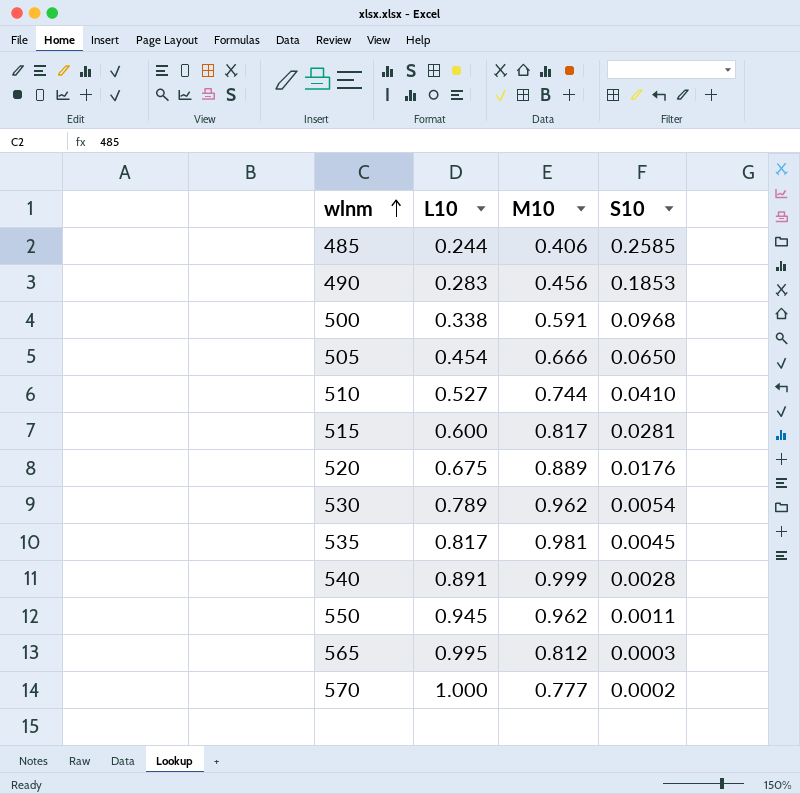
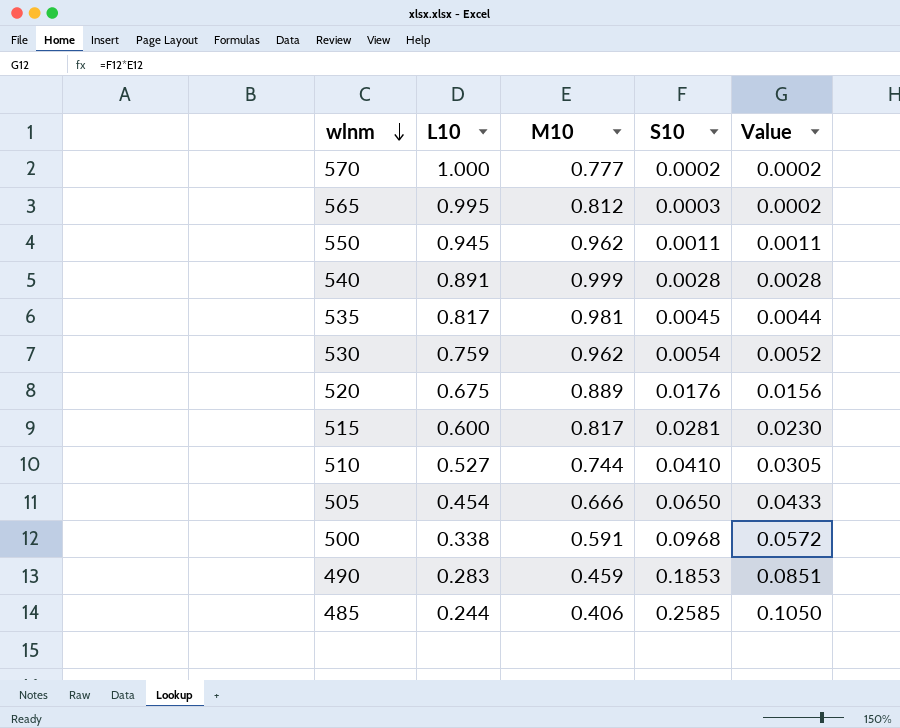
row order: wlnm ascending -> wlnm descending
column Value | formula: none -> [M10] * [S10]
530 | L10: 0.789 -> 0.759
490 | M10: 0.456 -> 0.459

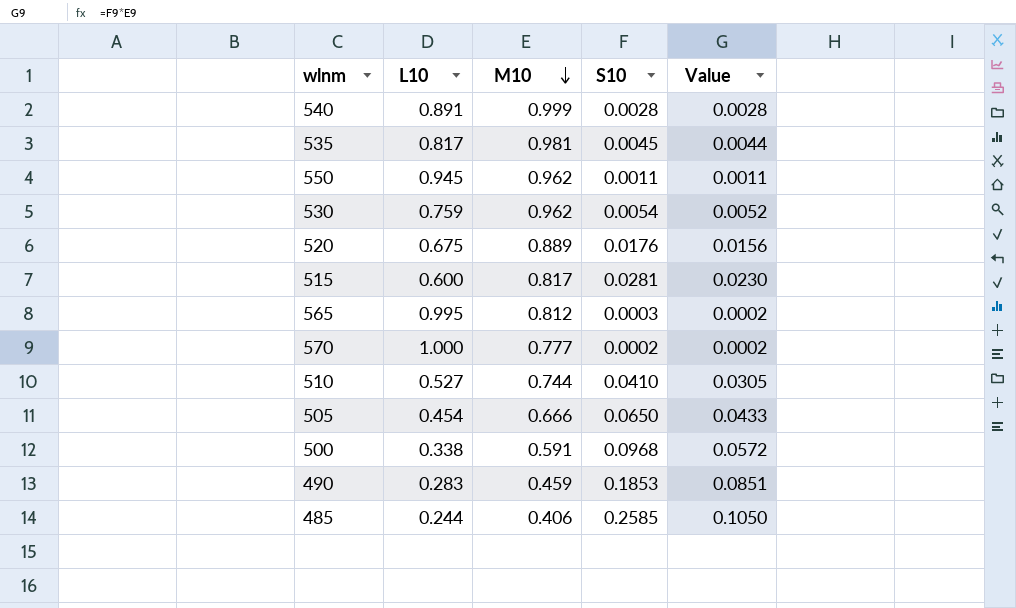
row order: wlnm descending -> M10 descending

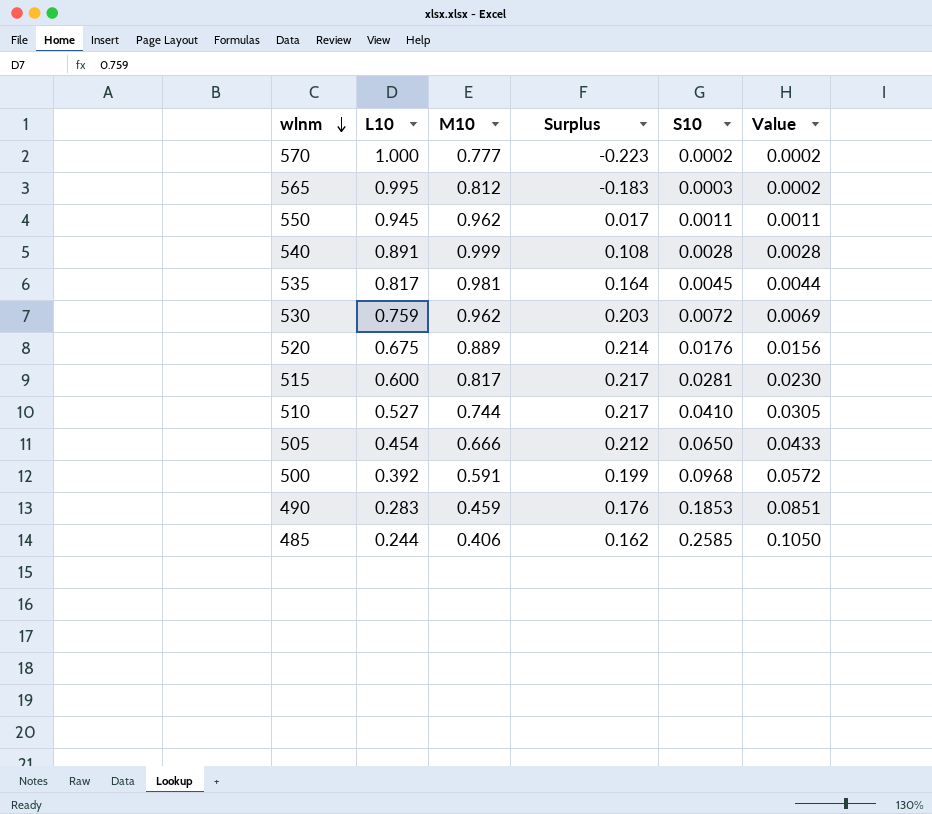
row order: M10 descending -> wlnm descending
column Surplus | formula: none -> [M10] - [L10]
530 | S10: 0.0054 -> 0.0072
530 | Value: 0.0052 -> 0.0069
500 | L10: 0.338 -> 0.392

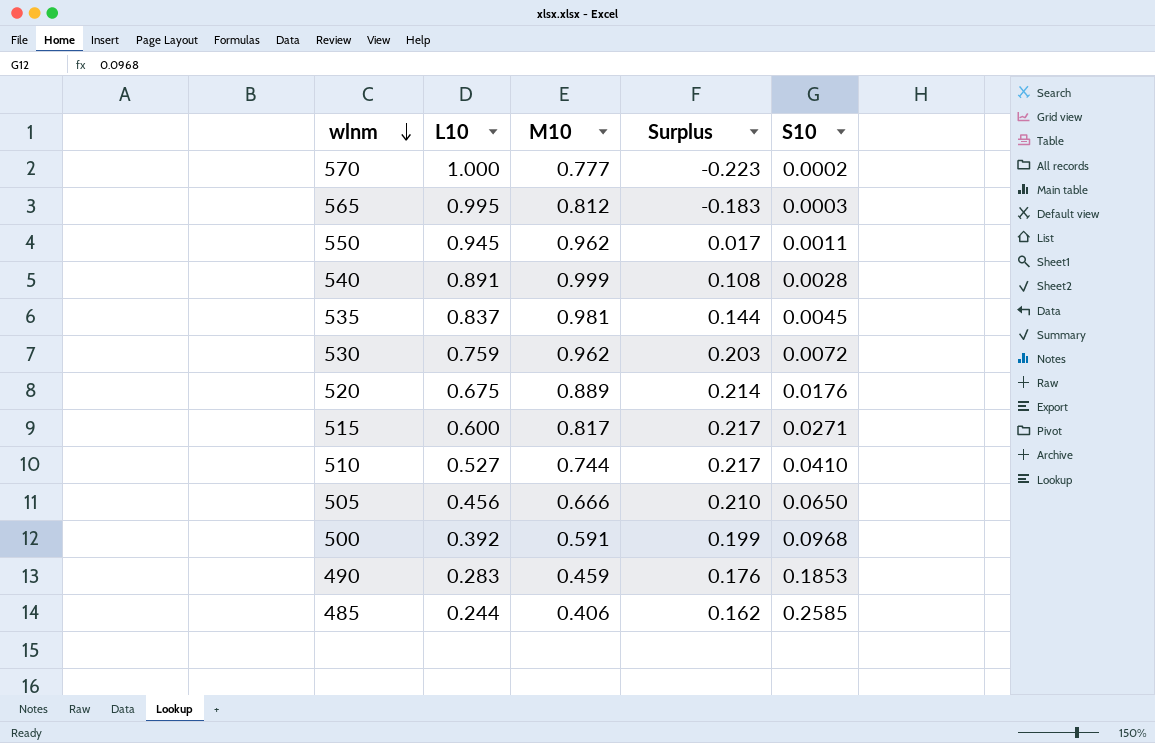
column Value | formula: [M10] * [S10] -> none
535 | L10: 0.817 -> 0.837
535 | Surplus: 0.164 -> 0.144
515 | S10: 0.0281 -> 0.0271
505 | L10: 0.454 -> 0.456
505 | Surplus: 0.212 -> 0.210

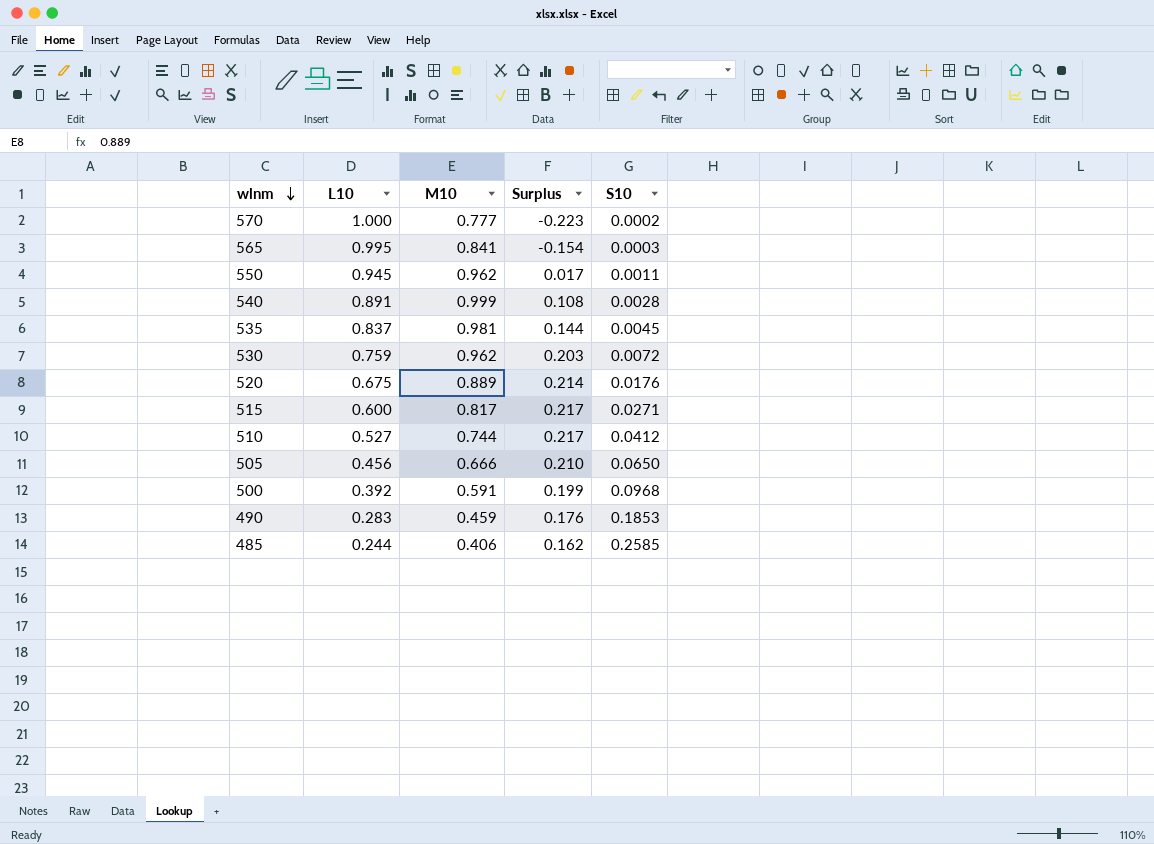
565 | M10: 0.812 -> 0.841
565 | Surplus: -0.183 -> -0.154
510 | S10: 0.0410 -> 0.0412

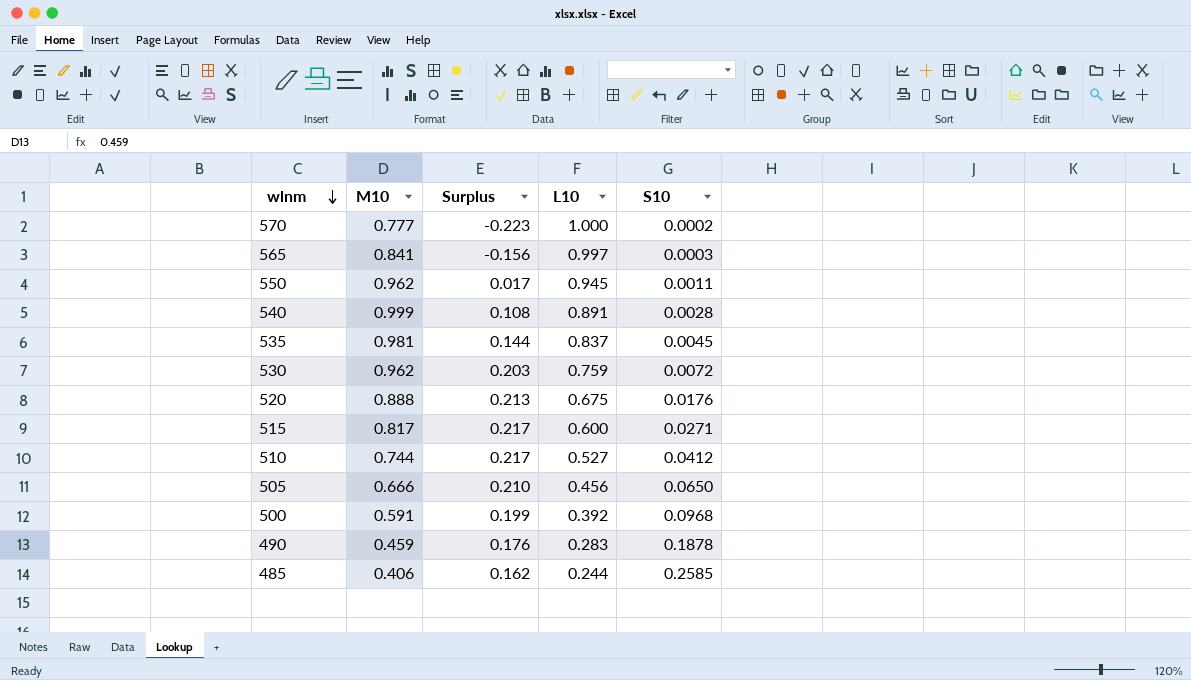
column L10 | position: 2 -> 4
565 | Surplus: -0.154 -> -0.156
565 | L10: 0.995 -> 0.997
520 | M10: 0.889 -> 0.888
520 | Surplus: 0.214 -> 0.213
490 | S10: 0.1853 -> 0.1878

